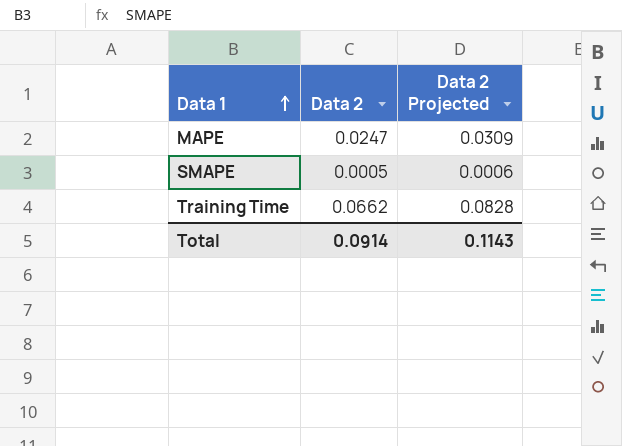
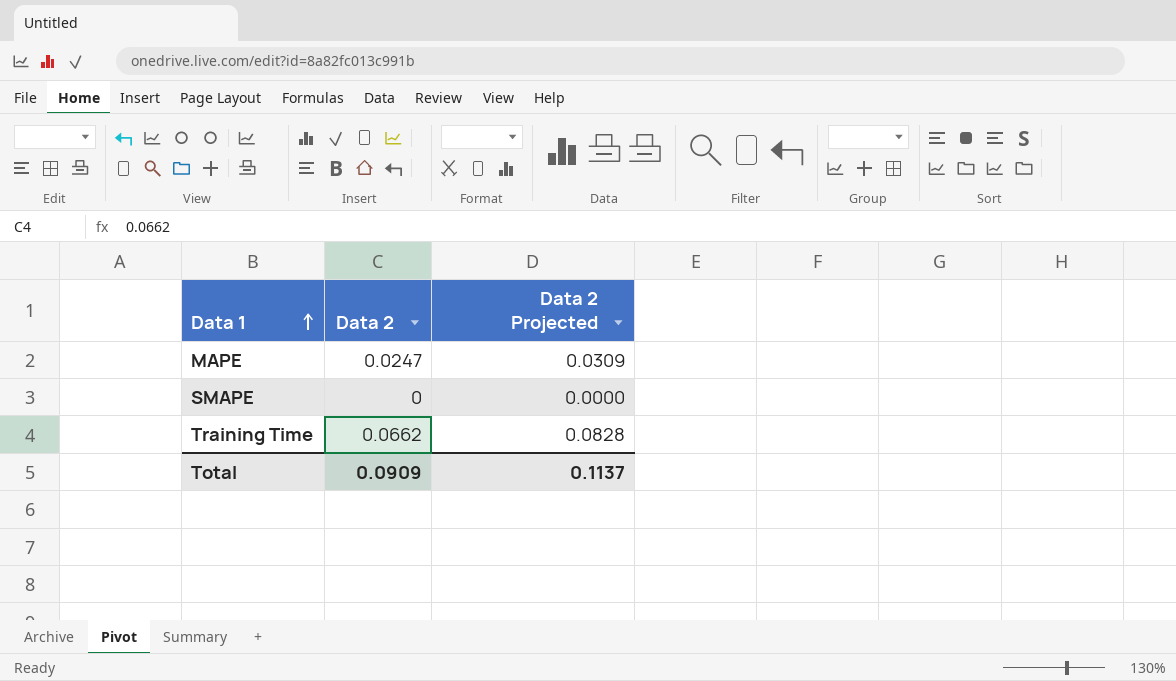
SMAPE | Data 2: 0.0005 -> 0
SMAPE | Data 2 Projected: 0.0006 -> 0.0000
Total | Data 2: 0.0914 -> 0.0909
Total | Data 2 Projected: 0.1143 -> 0.1137

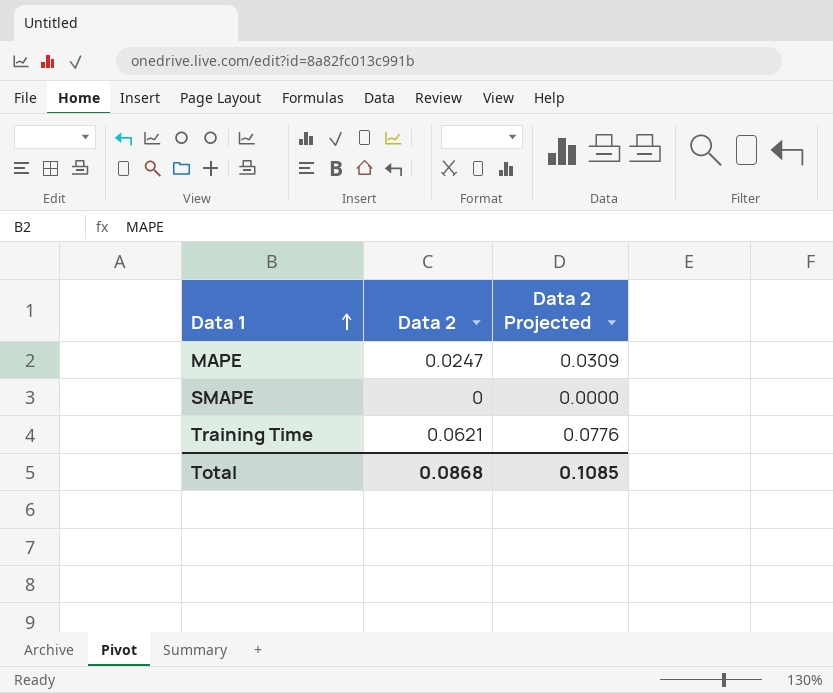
Training Time | Data 2: 0.0662 -> 0.0621
Training Time | Data 2 Projected: 0.0828 -> 0.0776
Total | Data 2: 0.0909 -> 0.0868
Total | Data 2 Projected: 0.1137 -> 0.1085

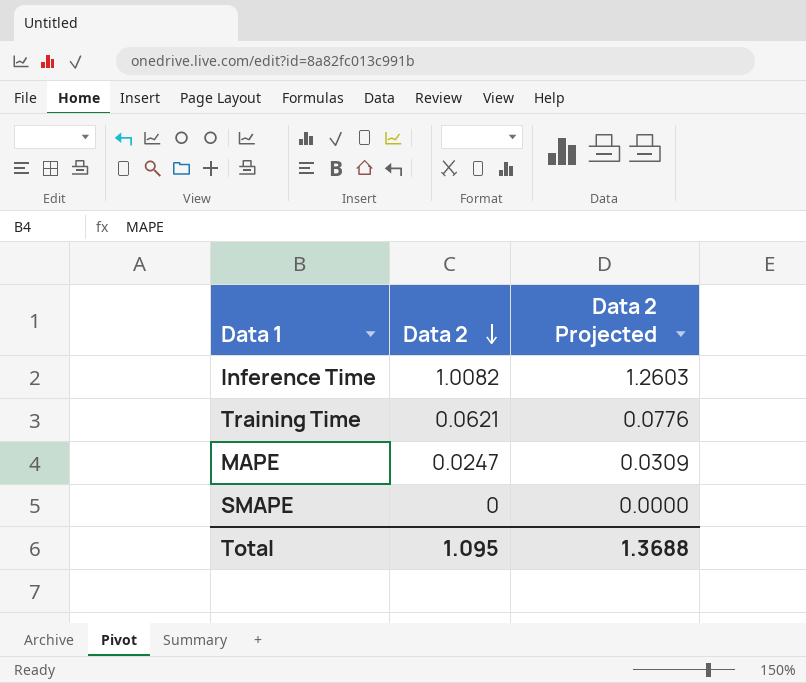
row order: Data 1 ascending -> Data 2 descending
row Inference Time: none -> 1.0082 | 1.2603
Total | Data 2: 0.0868 -> 1.095
Total | Data 2 Projected: 0.1085 -> 1.3688

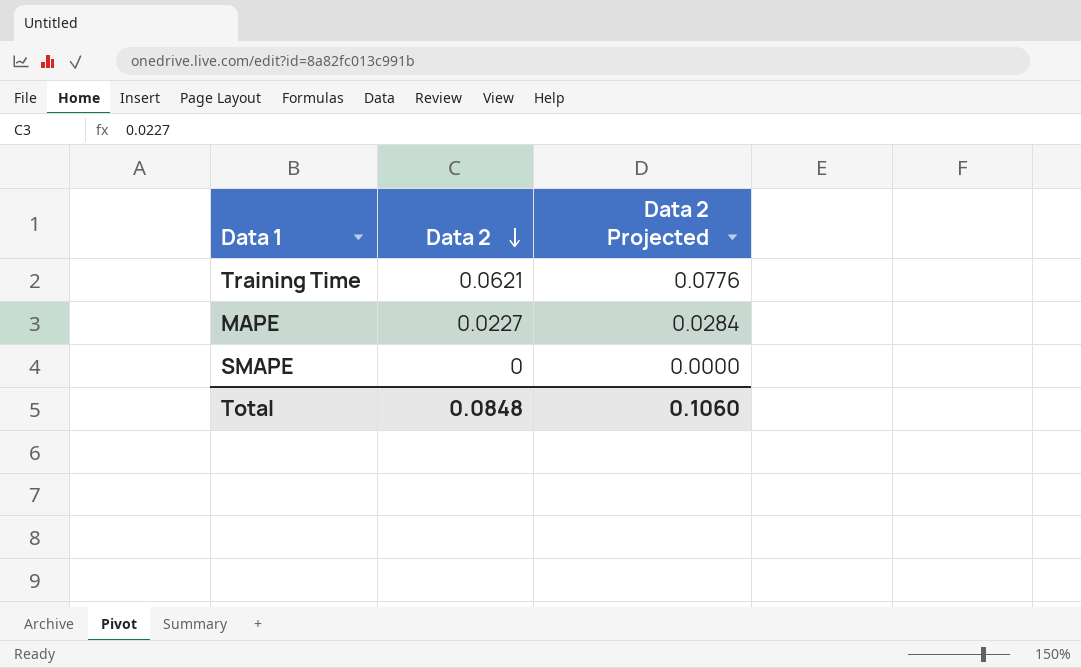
row Inference Time: 1.0082 | 1.2603 -> none
MAPE | Data 2: 0.0247 -> 0.0227
MAPE | Data 2 Projected: 0.0309 -> 0.0284
Total | Data 2: 1.095 -> 0.0848
Total | Data 2 Projected: 1.3688 -> 0.1060

